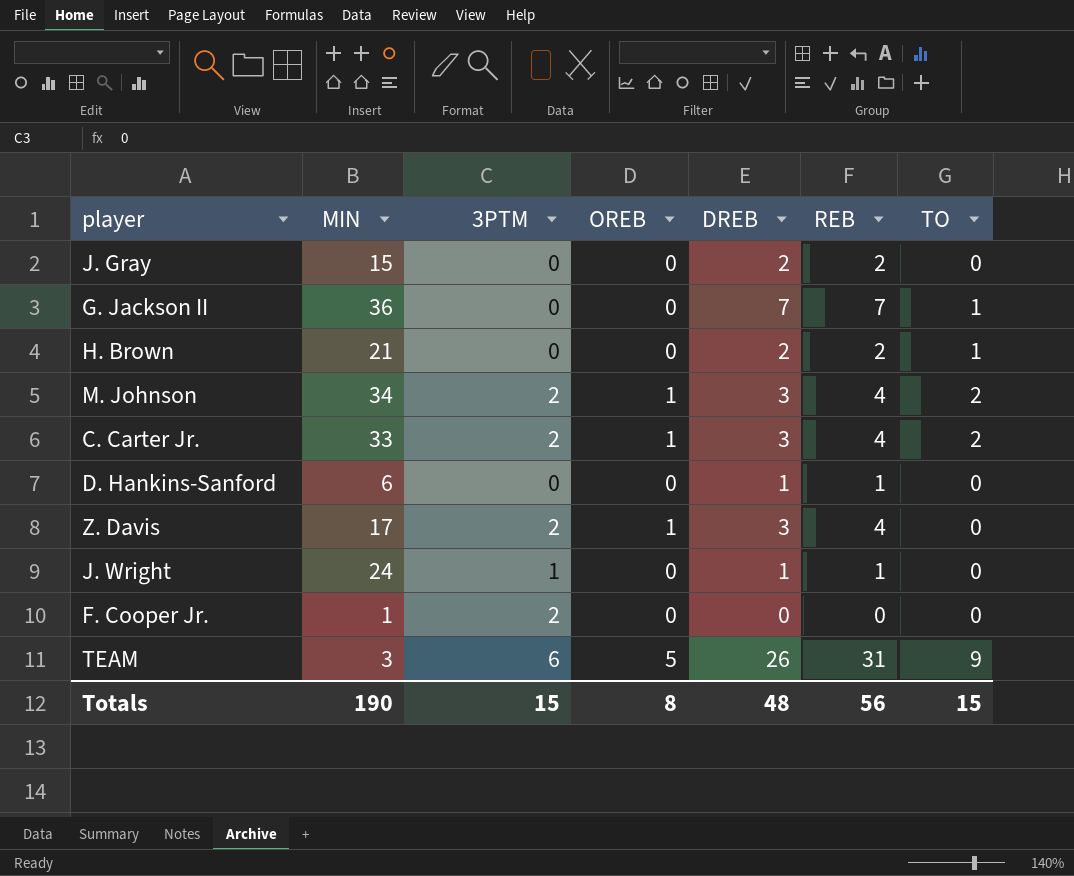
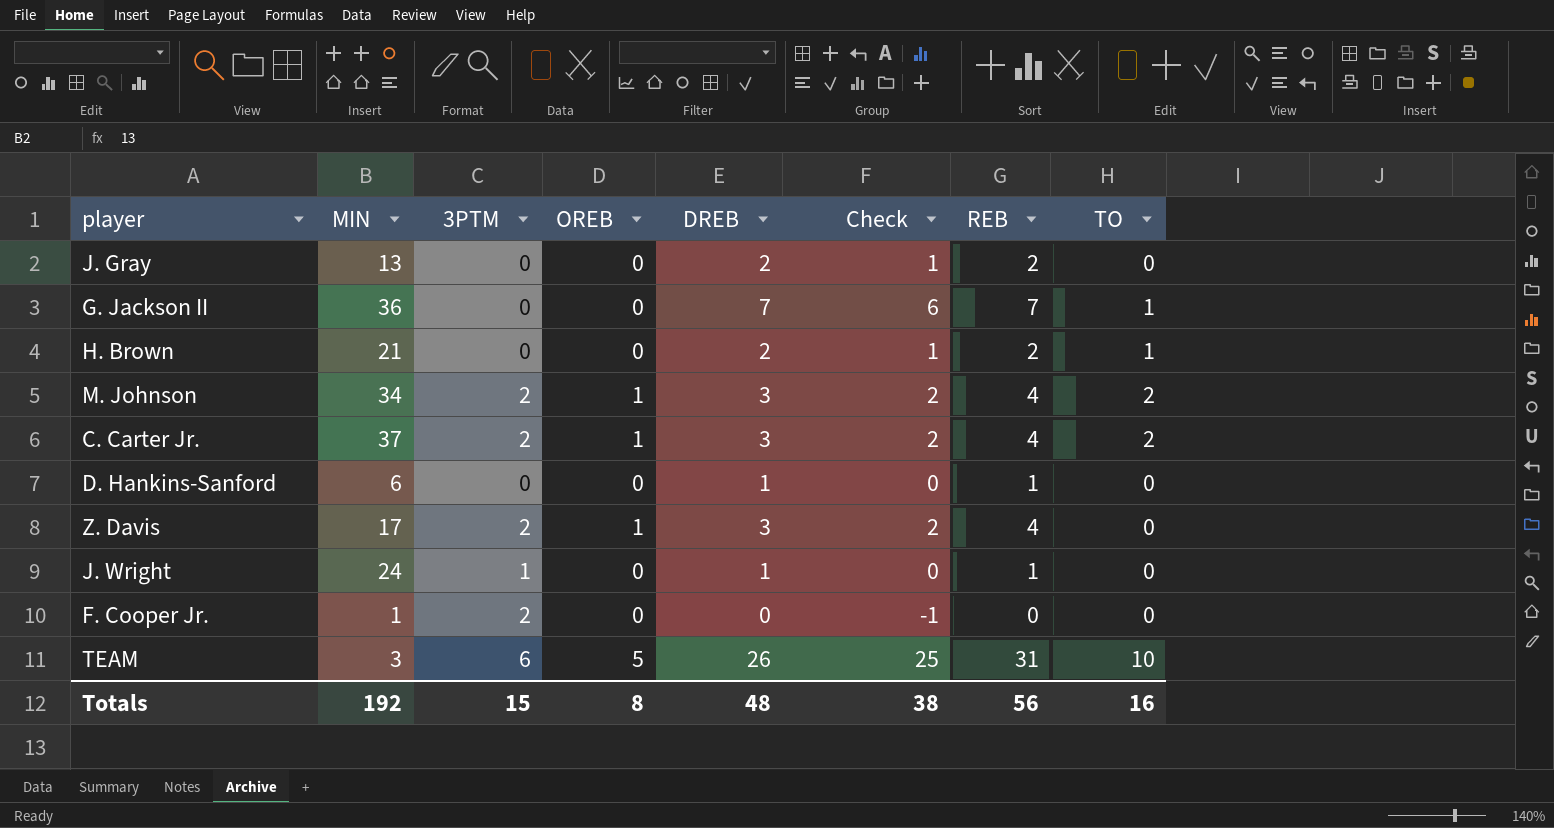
column Check | formula: none -> [DREB] - 1
J. Gray | MIN: 15 -> 13
C. Carter Jr. | MIN: 33 -> 37
TEAM | TO: 9 -> 10
Totals | MIN: 190 -> 192
Totals | TO: 15 -> 16

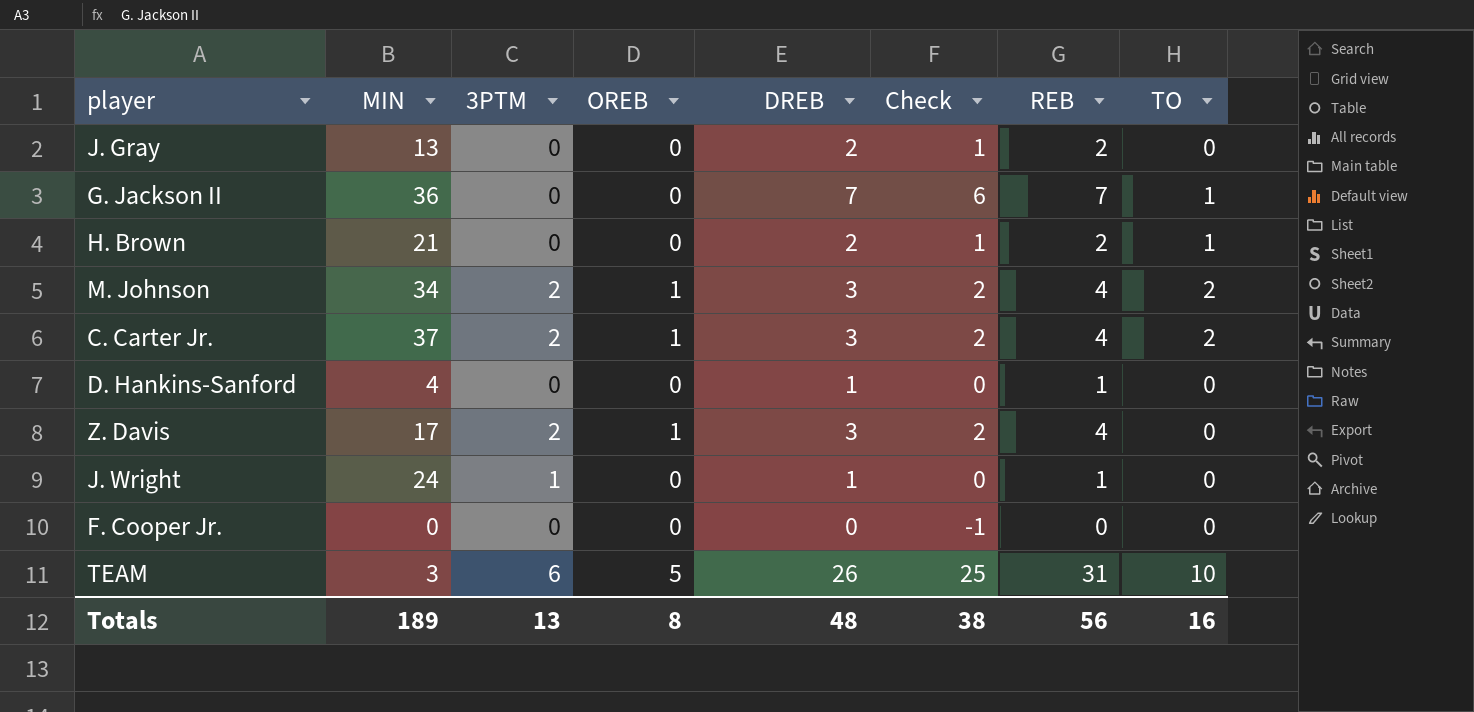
D. Hankins-Sanford | MIN: 6 -> 4
F. Cooper Jr. | MIN: 1 -> 0
F. Cooper Jr. | 3PTM: 2 -> 0
Totals | MIN: 192 -> 189
Totals | 3PTM: 15 -> 13

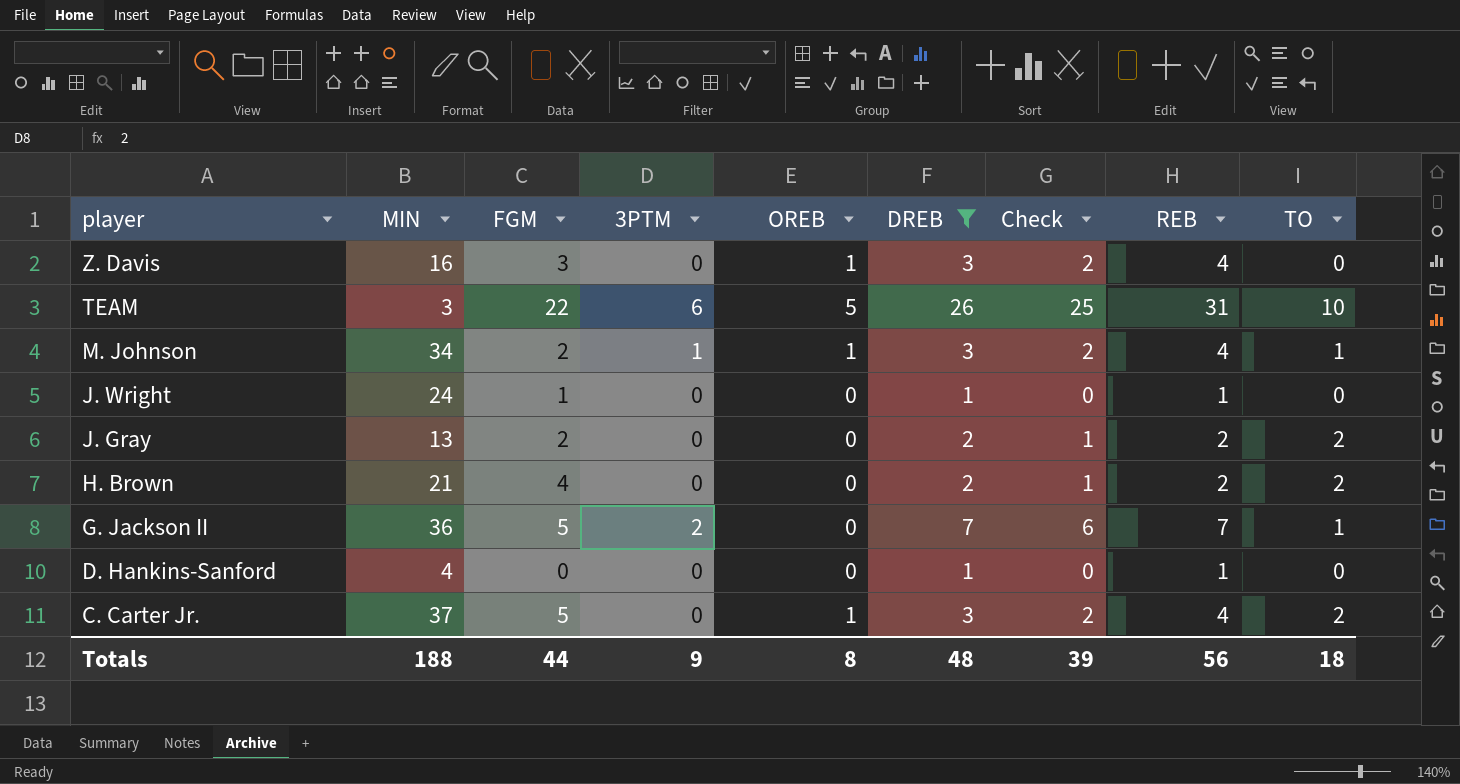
filter: none -> DREB != 0
row order: none -> player descending
column FGM | position: none -> 3
Z. Davis | MIN: 17 -> 16
Z. Davis | 3PTM: 2 -> 0
M. Johnson | 3PTM: 2 -> 1
M. Johnson | TO: 2 -> 1
J. Wright | 3PTM: 1 -> 0
J. Gray | TO: 0 -> 2
H. Brown | TO: 1 -> 2
G. Jackson II | 3PTM: 0 -> 2
C. Carter Jr. | 3PTM: 2 -> 0
Totals | MIN: 189 -> 188
Totals | 3PTM: 13 -> 9
Totals | Check: 38 -> 39
Totals | TO: 16 -> 18

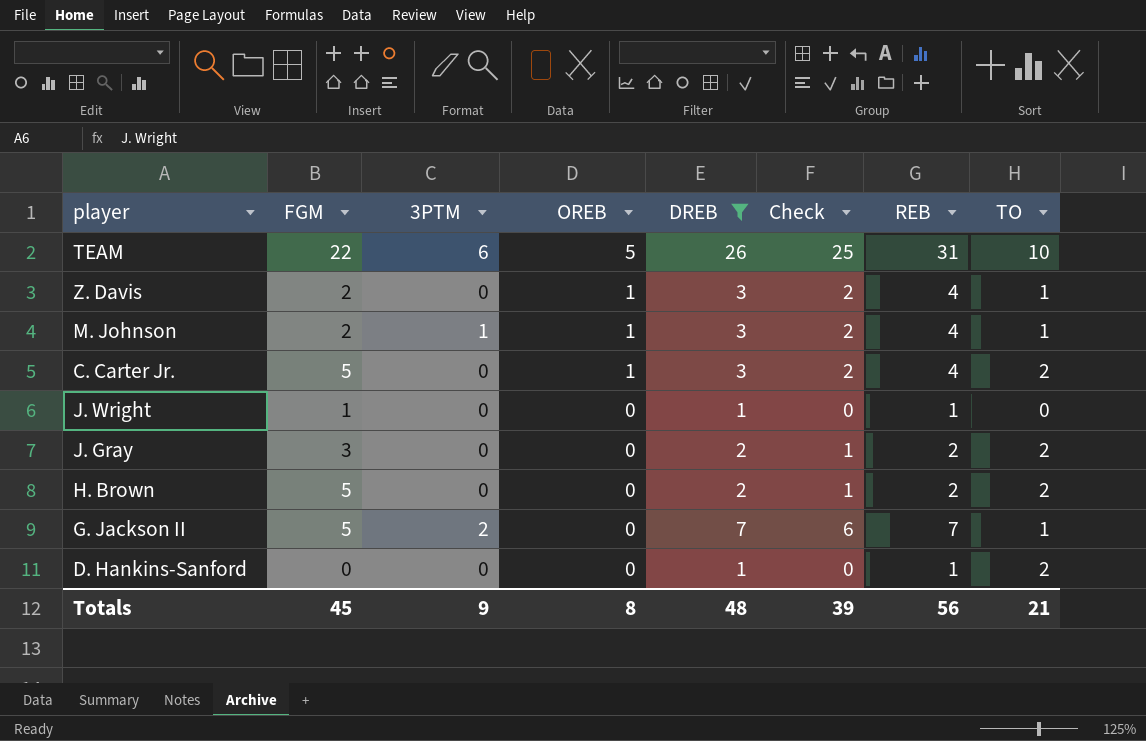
row order: player descending -> OREB descending
column MIN | position: 2 -> none
Z. Davis | FGM: 3 -> 2
Z. Davis | TO: 0 -> 1
J. Gray | FGM: 2 -> 3
H. Brown | FGM: 4 -> 5
D. Hankins-Sanford | TO: 0 -> 2
Totals | FGM: 44 -> 45
Totals | TO: 18 -> 21

